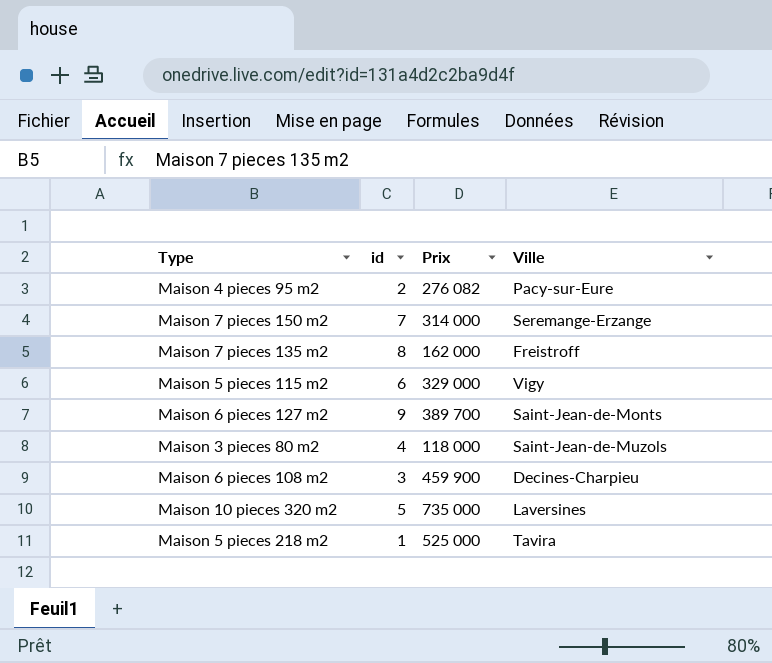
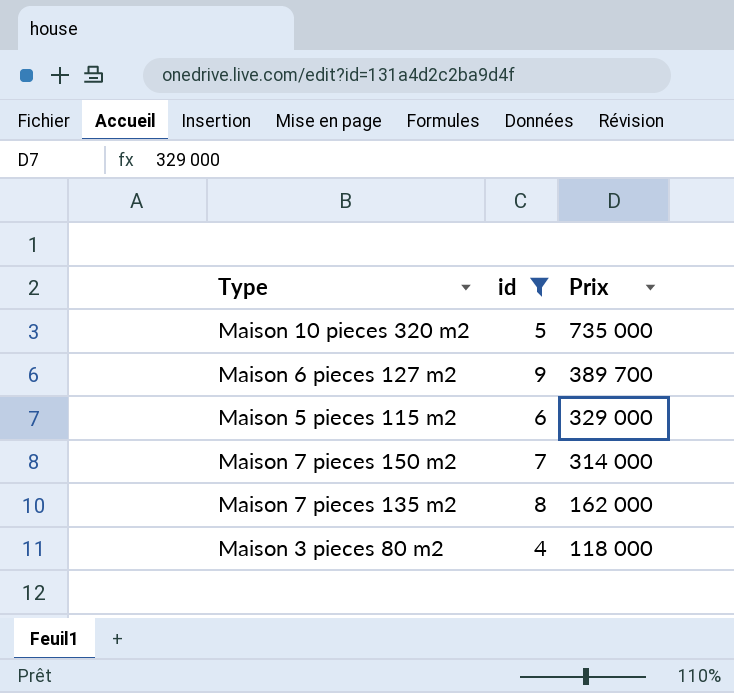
filter: none -> id >= 4
row order: none -> Prix descending
column Ville | position: 4 -> none

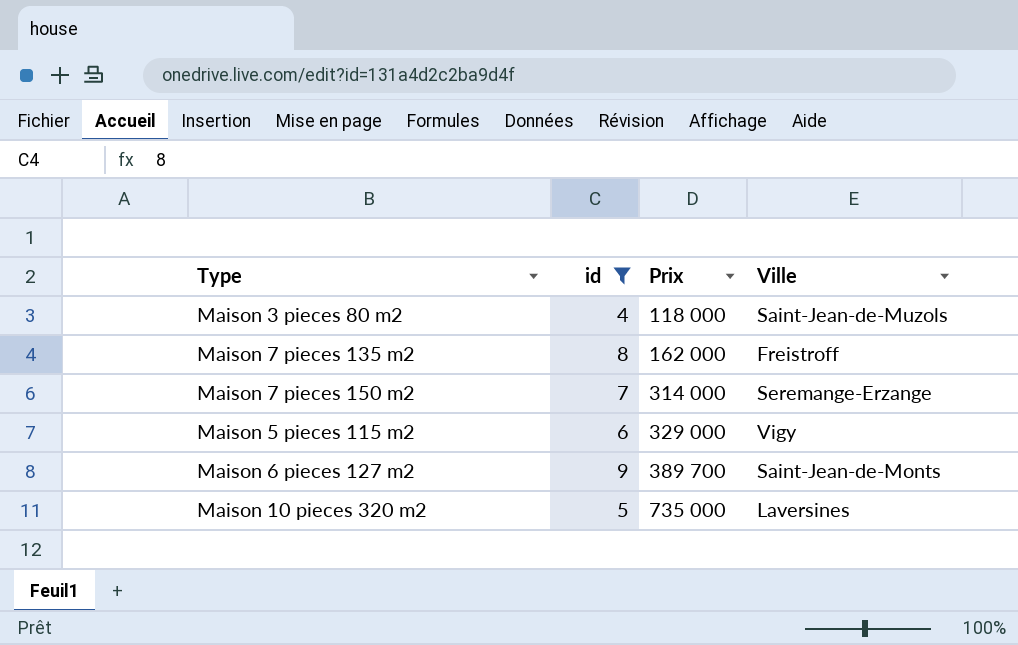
row order: Prix descending -> Prix ascending
column Ville | position: none -> 4

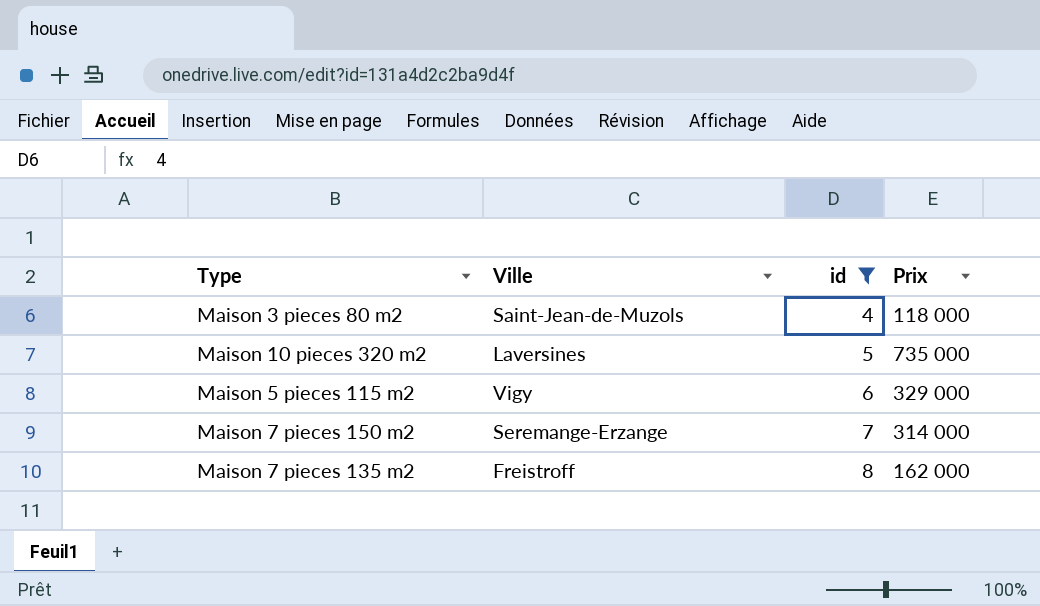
row order: Prix ascending -> id ascending
column Ville | position: 4 -> 2
row Maison 6 pieces 127 m2: 9 | 389 700 | Saint-Jean-de-Monts -> none

